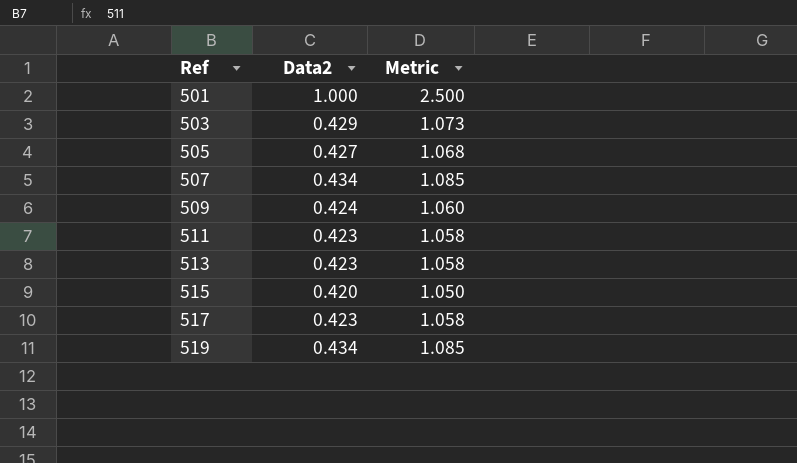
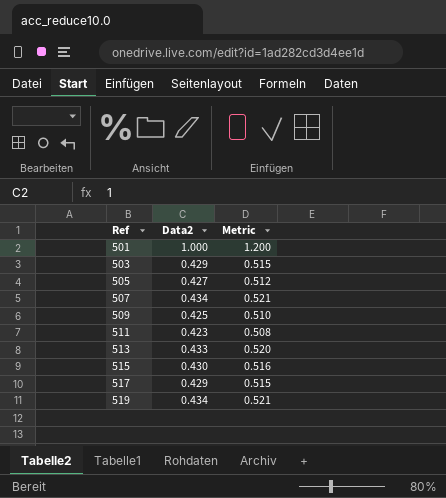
column Metric | formula: [Data2] * 2.5 -> [Data2] * 1.2
509 | Data2: 0.424 -> 0.425
513 | Data2: 0.423 -> 0.433
515 | Data2: 0.420 -> 0.430
517 | Data2: 0.423 -> 0.429

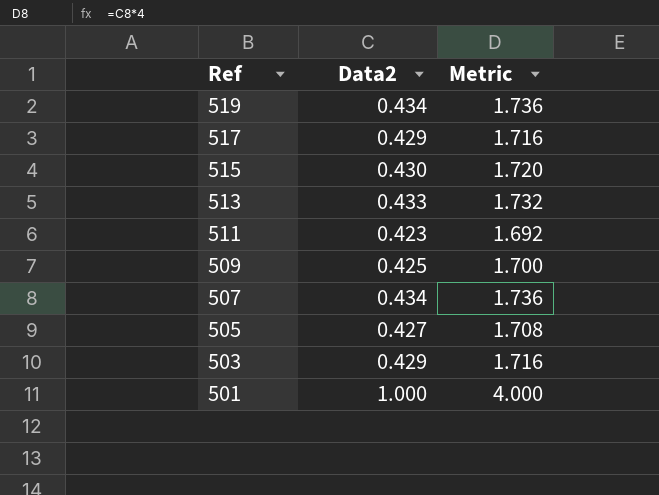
row order: Ref ascending -> Ref descending
column Metric | formula: [Data2] * 1.2 -> [Data2] * 4

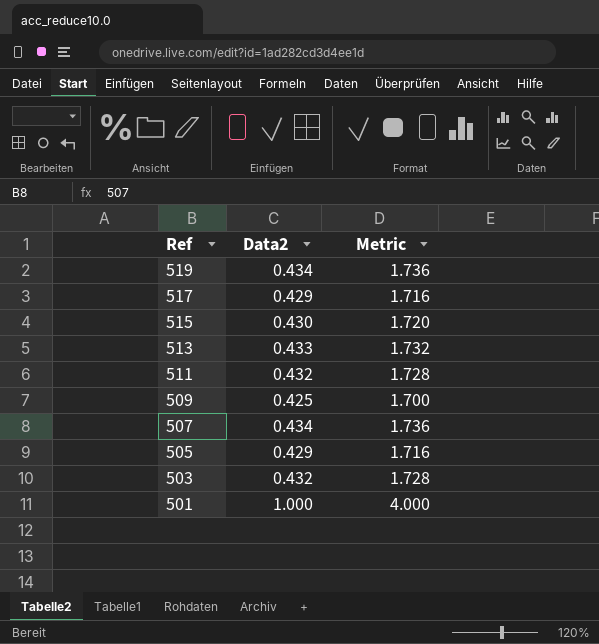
511 | Data2: 0.423 -> 0.432
511 | Metric: 1.692 -> 1.728
505 | Data2: 0.427 -> 0.429
505 | Metric: 1.708 -> 1.716
503 | Data2: 0.429 -> 0.432
503 | Metric: 1.716 -> 1.728

